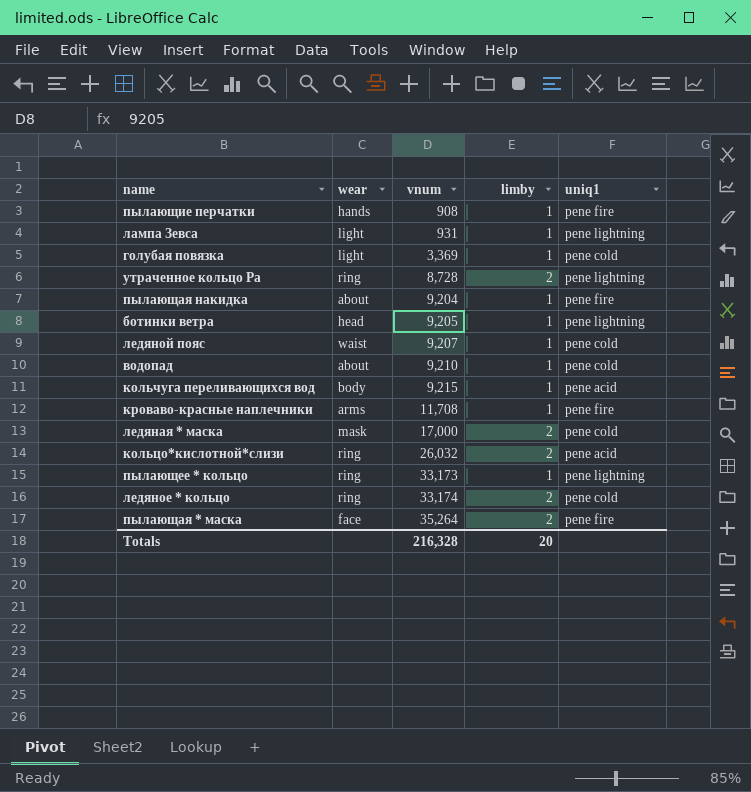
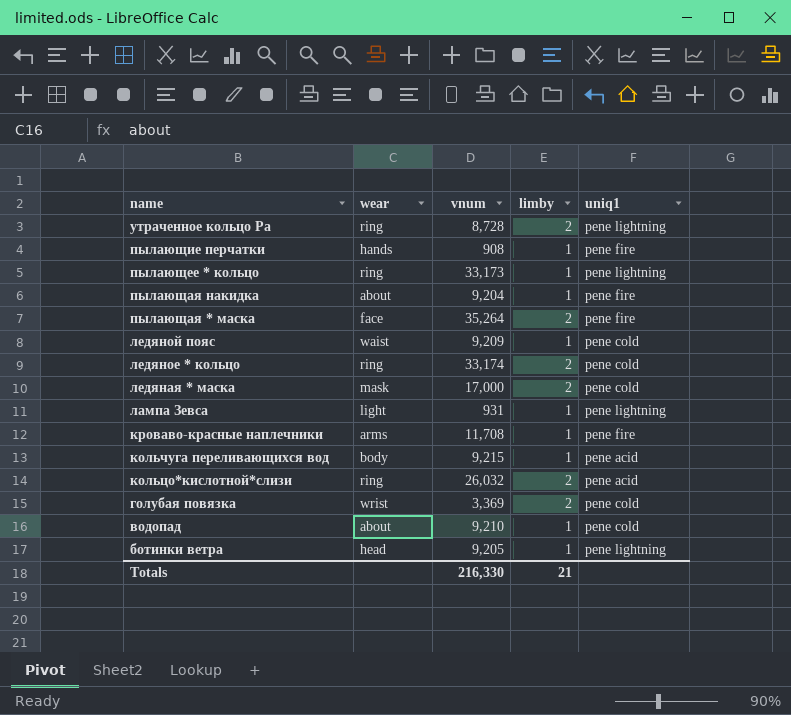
row order: vnum ascending -> name descending
ледяной пояс | vnum: 9,207 -> 9,209
голубая повязка | wear: light -> wrist
голубая повязка | limby: 1 -> 2
Totals | vnum: 216,328 -> 216,330
Totals | limby: 20 -> 21

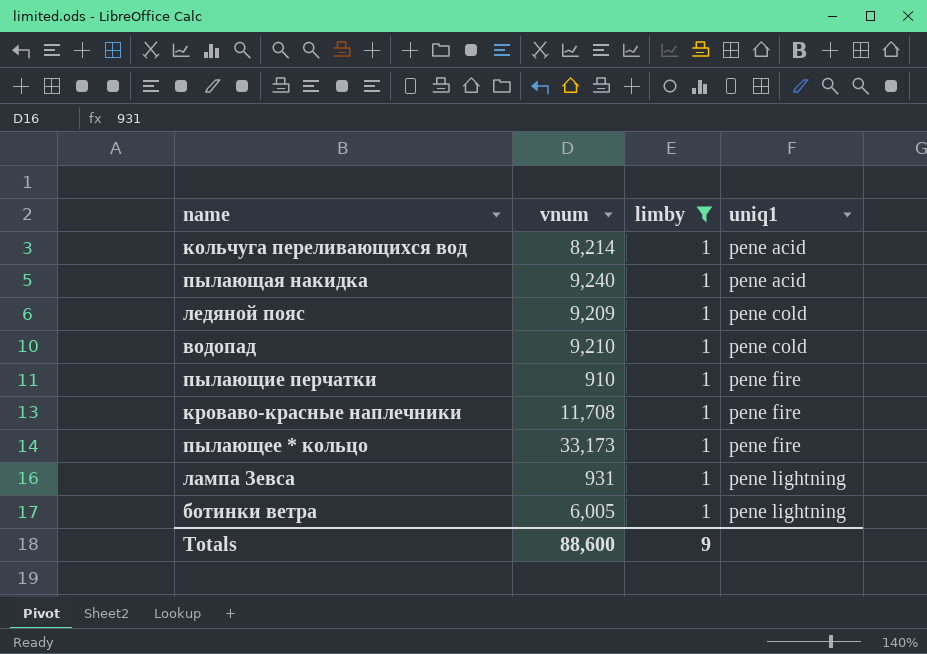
filter: none -> limby = 1
row order: name descending -> uniq1 ascending
column wear | position: 2 -> none
кольчуга переливающихся вод | vnum: 9,215 -> 8,214
пылающая накидка | vnum: 9,204 -> 9,240
пылающая накидка | uniq1: pene fire -> pene acid
пылающие перчатки | vnum: 908 -> 910
пылающее * кольцо | uniq1: pene lightning -> pene fire
ботинки ветра | vnum: 9,205 -> 6,005
Totals | vnum: 216,330 -> 88,600
Totals | limby: 21 -> 9

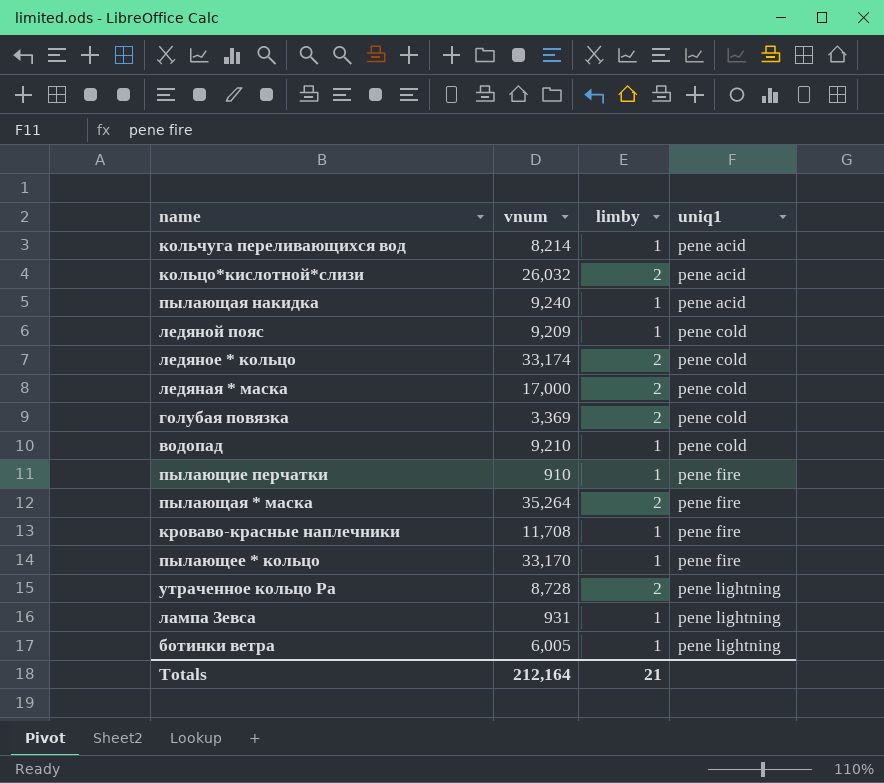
filter: limby = 1 -> none
пылающее * кольцо | vnum: 33,173 -> 33,170
Totals | vnum: 88,600 -> 212,164
Totals | limby: 9 -> 21

